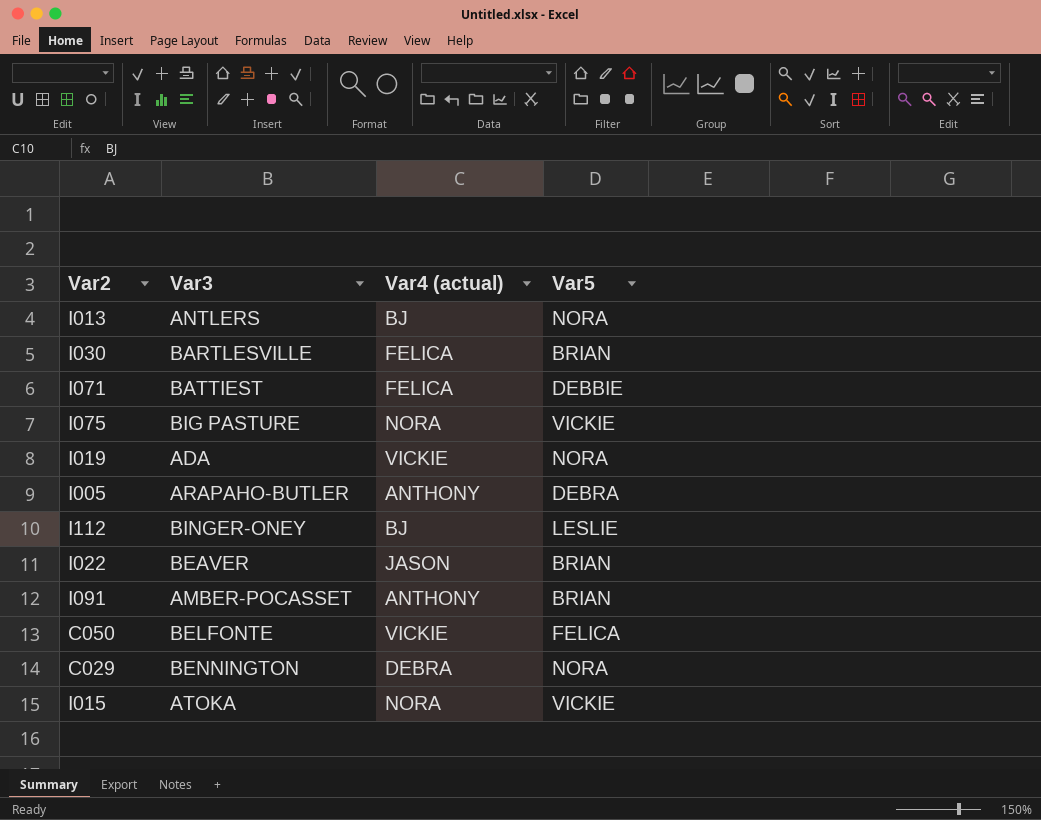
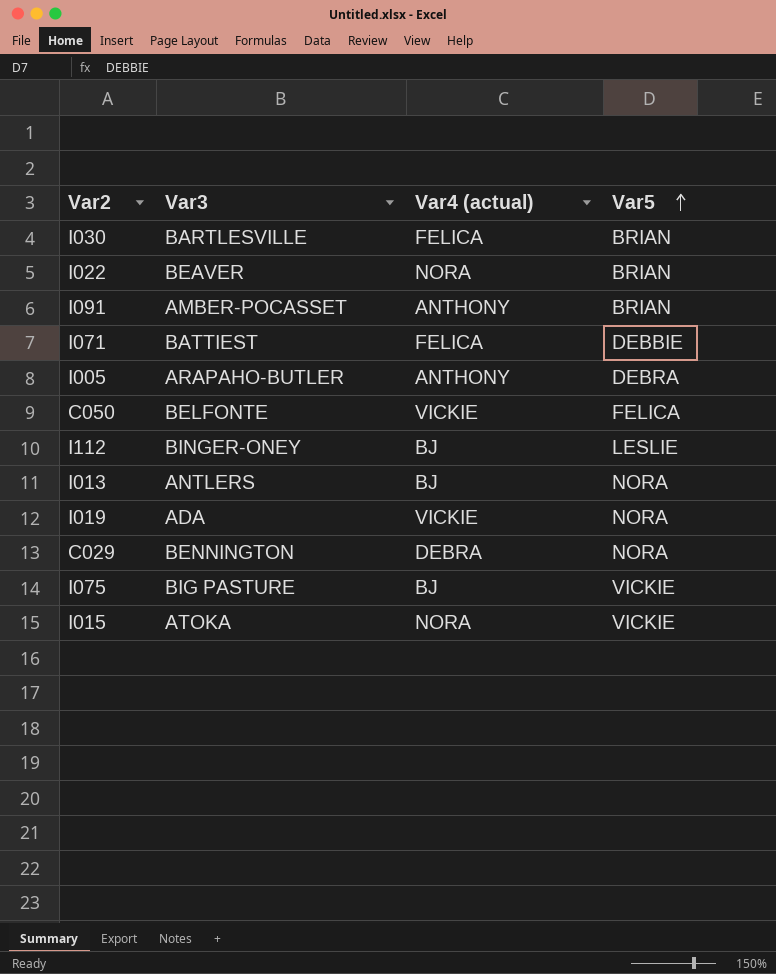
row order: none -> Var5 ascending
I022 | Var4 (actual): JASON -> NORA
I075 | Var4 (actual): NORA -> BJ

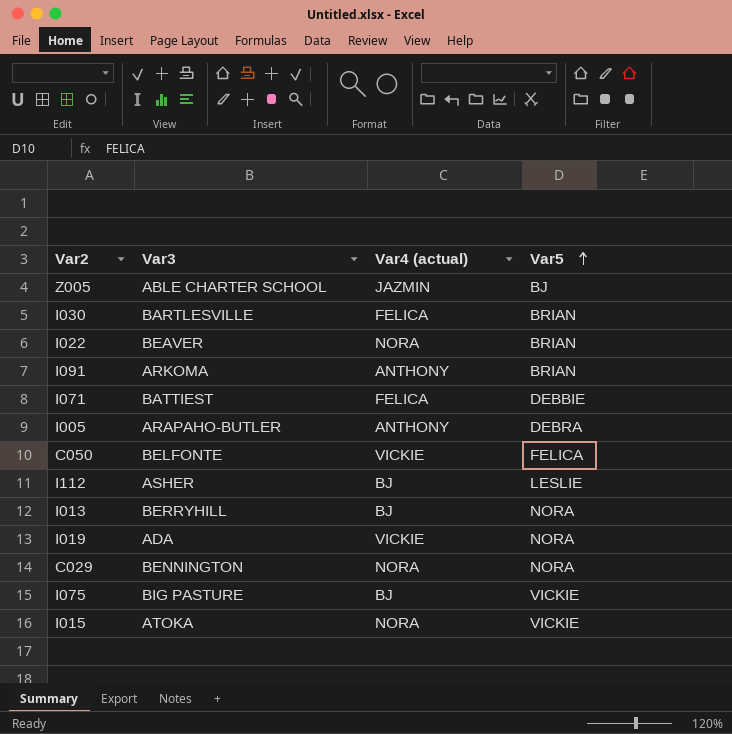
row Z005: none -> ABLE CHARTER SCHOOL | JAZMIN | BJ
I091 | Var3: AMBER-POCASSET -> ARKOMA
I112 | Var3: BINGER-ONEY -> ASHER
I013 | Var3: ANTLERS -> BERRYHILL
C029 | Var4 (actual): DEBRA -> NORA

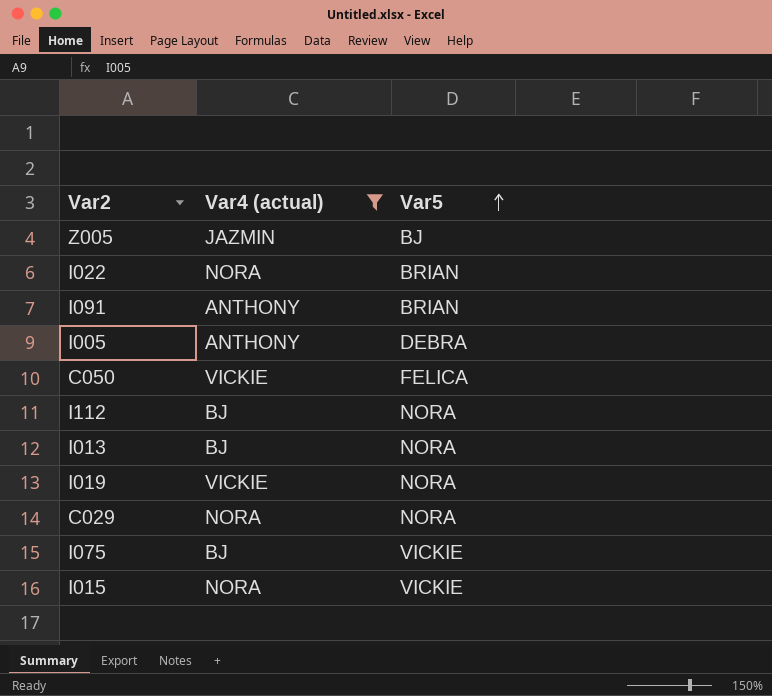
filter: none -> Var4 (actual) != FELICA
column Var3 | position: 2 -> none
I112 | Var5: LESLIE -> NORA

